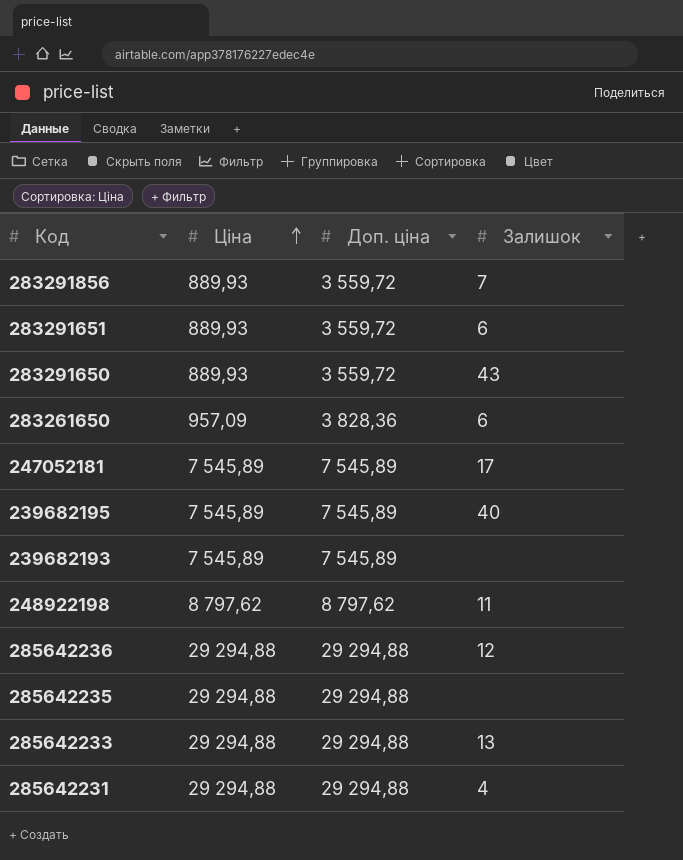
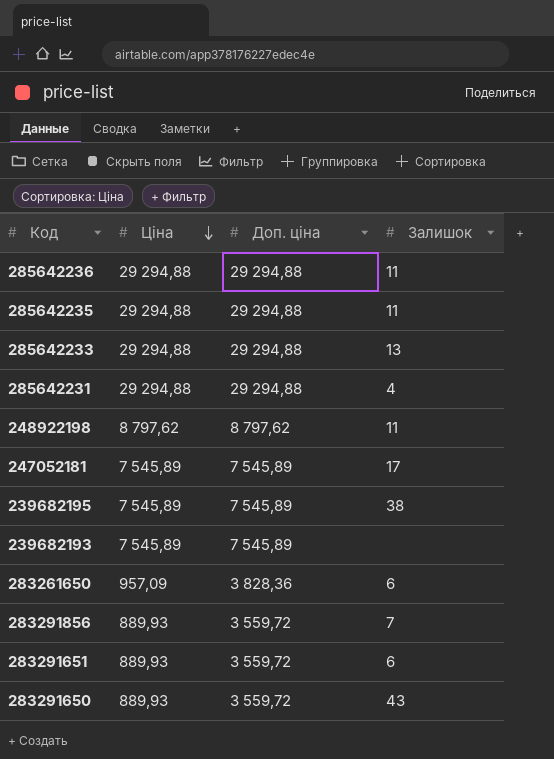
row order: Ціна ascending -> Ціна descending
285642236 | Залишок: 12 -> 11
285642235 | Залишок: none -> 11
239682195 | Залишок: 40 -> 38

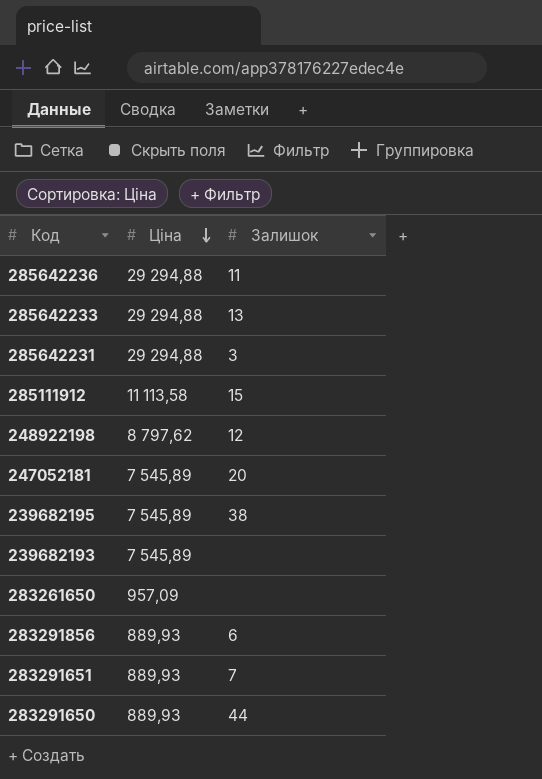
column Доп. ціна | position: 3 -> none
row 285642235: 29 294,88 | 29 294,88 | 11 -> none
285642231 | Залишок: 4 -> 3
row 285111912: none -> 11 113,58 | 15
248922198 | Залишок: 11 -> 12
247052181 | Залишок: 17 -> 20
283261650 | Залишок: 6 -> none
283291856 | Залишок: 7 -> 6
283291651 | Залишок: 6 -> 7
283291650 | Залишок: 43 -> 44

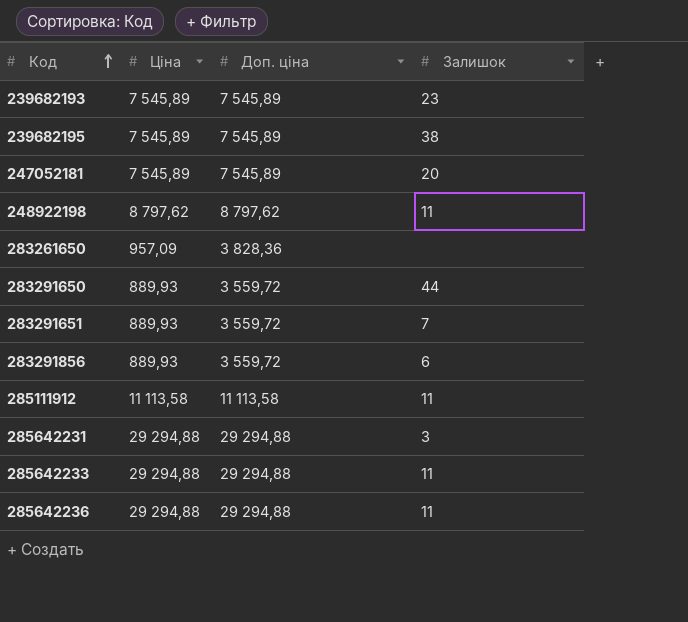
row order: Ціна descending -> Код ascending
column Доп. ціна | position: none -> 3
239682193 | Залишок: none -> 23
248922198 | Залишок: 12 -> 11
285111912 | Залишок: 15 -> 11
285642233 | Залишок: 13 -> 11

